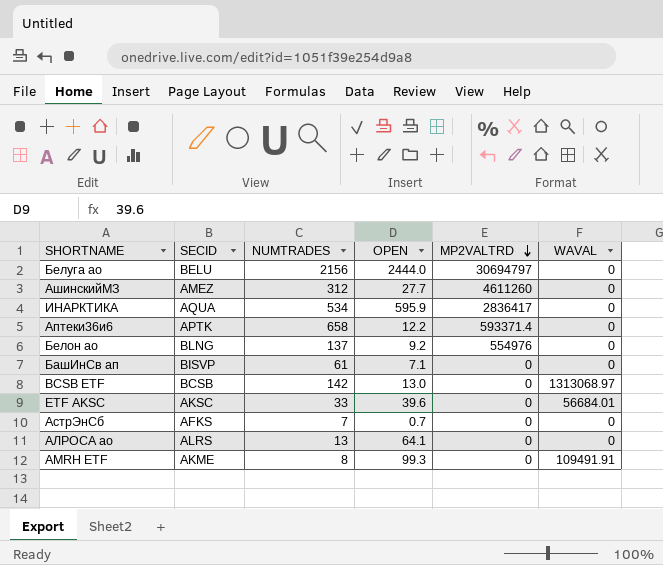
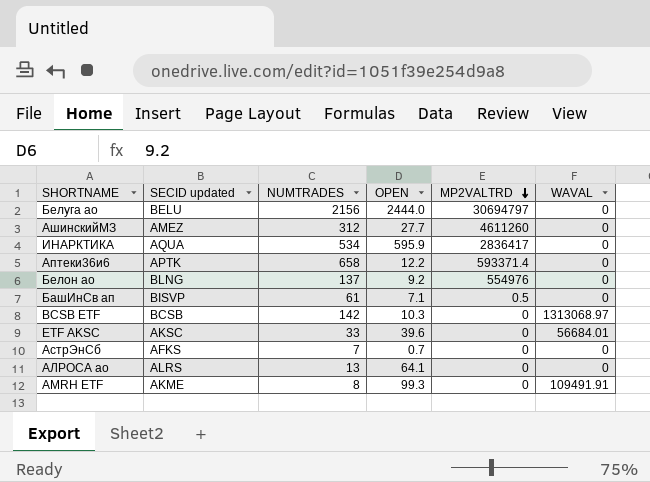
column name: SECID -> SECID updated
БашИнСв ап | MP2VALTRD: 0 -> 0.5
BCSB ETF | OPEN: 13.0 -> 10.3

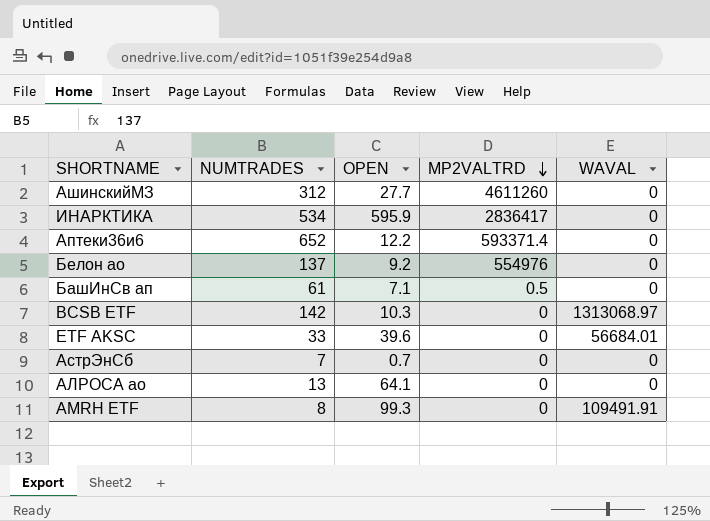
column SECID updated | position: 2 -> none
row Белуга ао: BELU | 2156 | 2444.0 | 30694797 | 0 -> none
Аптеки36и6 | NUMTRADES: 658 -> 652

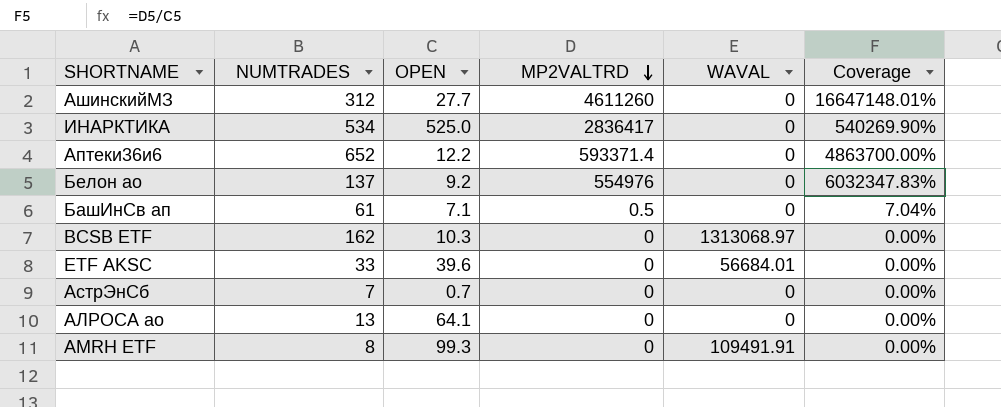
column Coverage | formula: none -> [MP2VALTRD] / [OPEN]
ИНАРКТИКА | OPEN: 595.9 -> 525.0
BCSB ETF | NUMTRADES: 142 -> 162

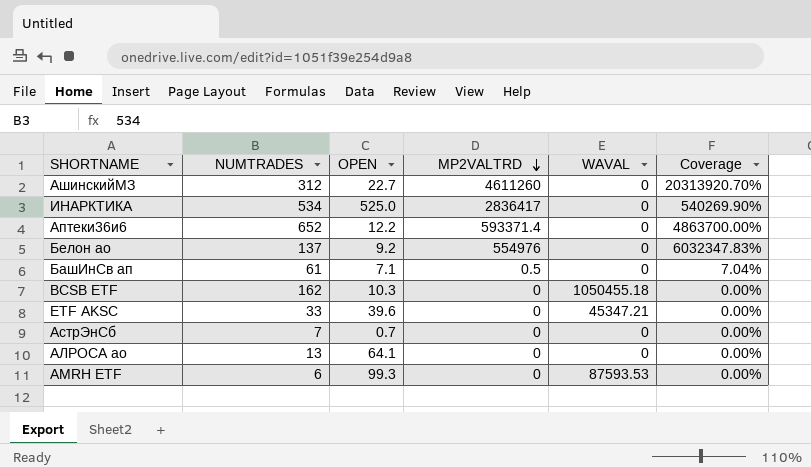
АшинскийМЗ | OPEN: 27.7 -> 22.7
АшинскийМЗ | Coverage: 16647148.01% -> 20313920.70%
BCSB ETF | WAVAL: 1313068.97 -> 1050455.18
ETF AKSC | WAVAL: 56684.01 -> 45347.21
AMRH ETF | NUMTRADES: 8 -> 6
AMRH ETF | WAVAL: 109491.91 -> 87593.53

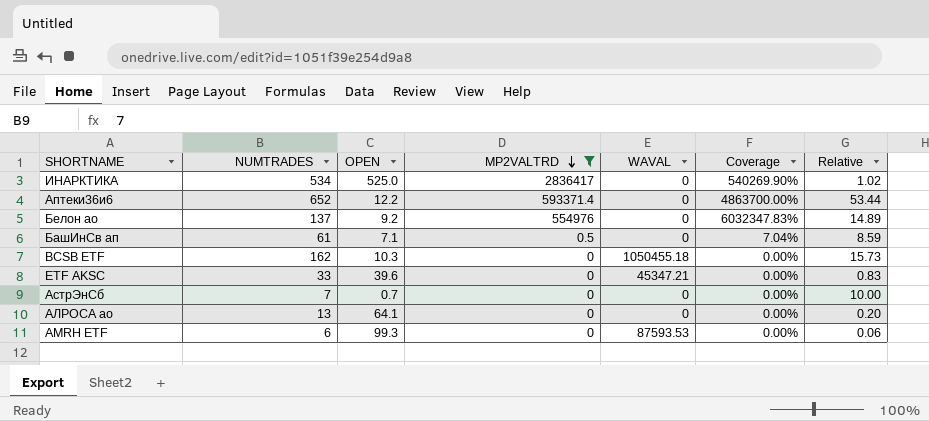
filter: none -> MP2VALTRD != 4611260
column Relative | formula: none -> [NUMTRADES] / [OPEN]

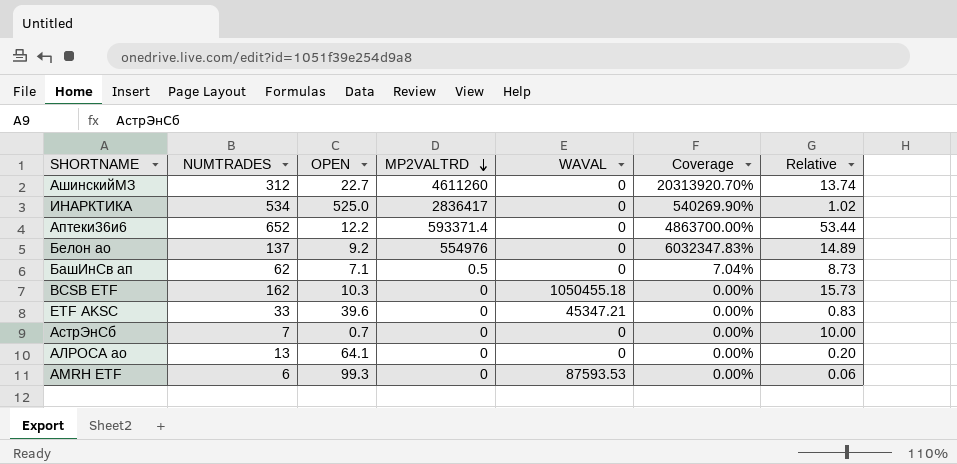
filter: MP2VALTRD != 4611260 -> none
БашИнСв ап | NUMTRADES: 61 -> 62
БашИнСв ап | Relative: 8.59 -> 8.73

